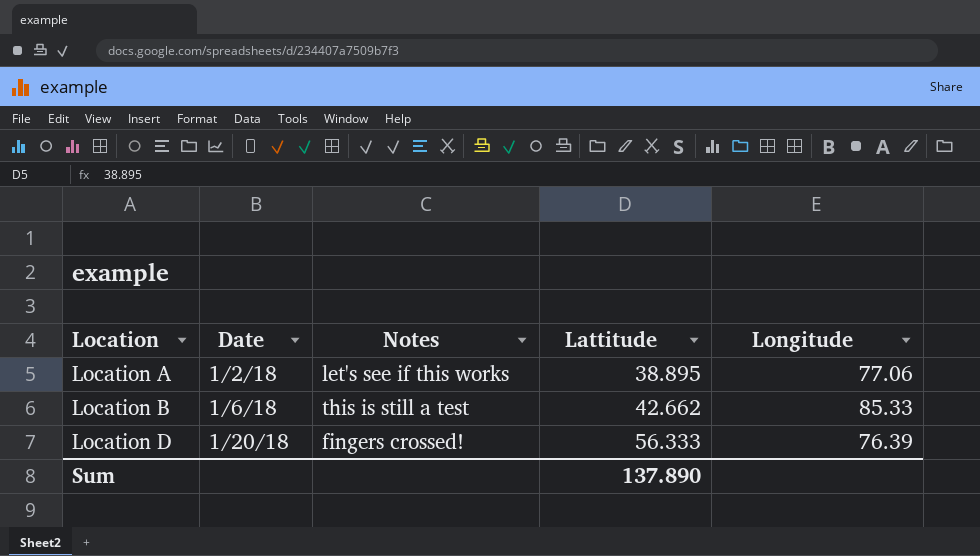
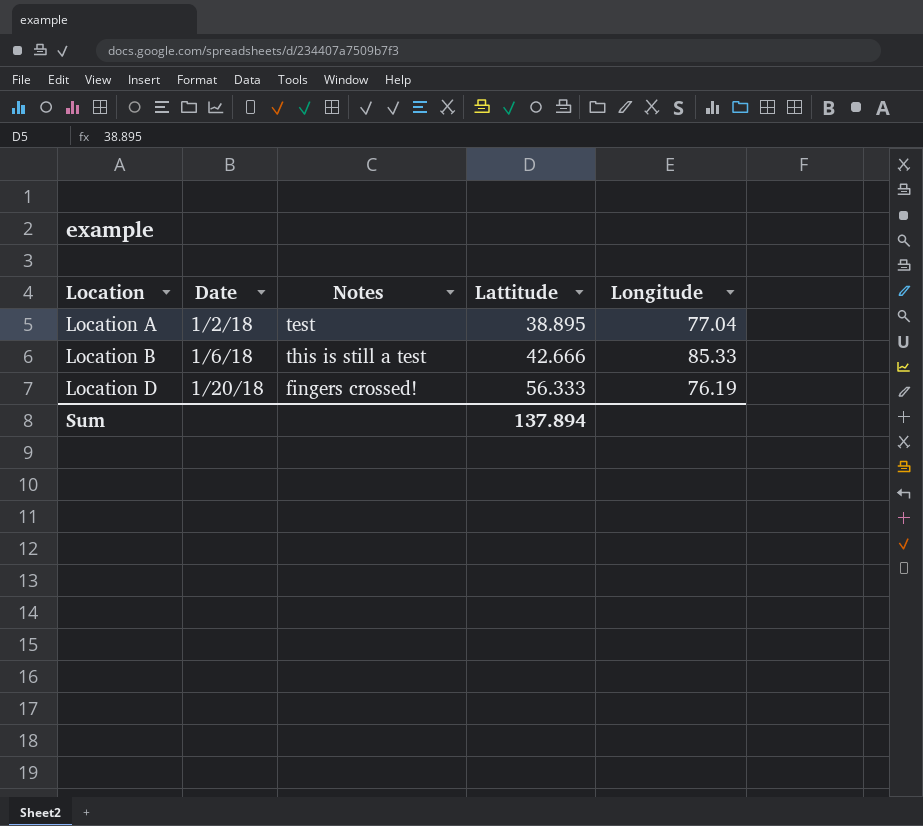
Location A | Notes: let's see if this works -> test
Location A | Longitude: 77.06 -> 77.04
Location B | Lattitude: 42.662 -> 42.666
Location D | Longitude: 76.39 -> 76.19
Sum | Lattitude: 137.890 -> 137.894

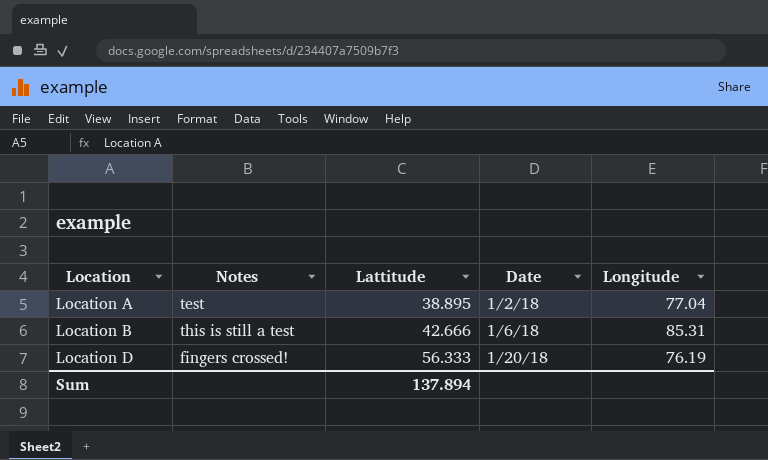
column Date | position: 2 -> 4
Location B | Longitude: 85.33 -> 85.31

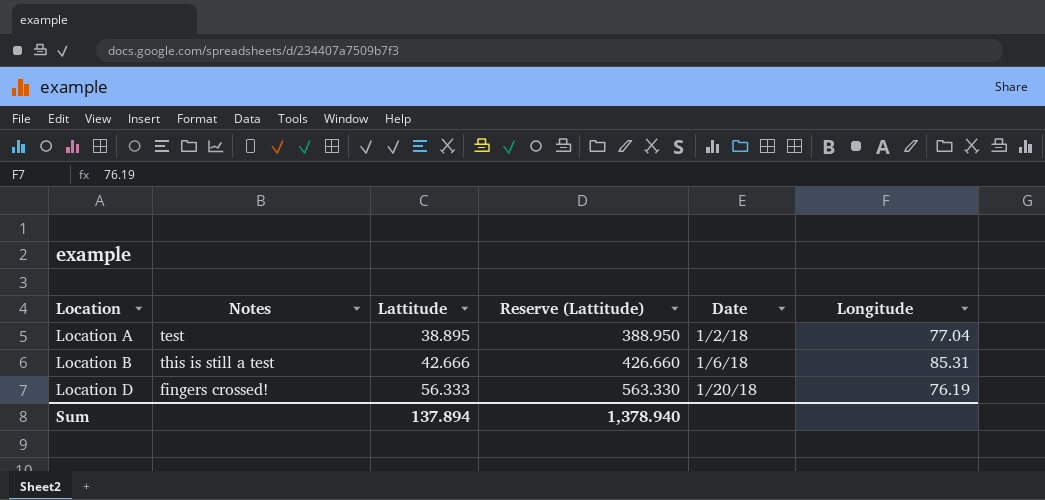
column Reserve (Lattitude) | formula: none -> [Lattitude] * 10

